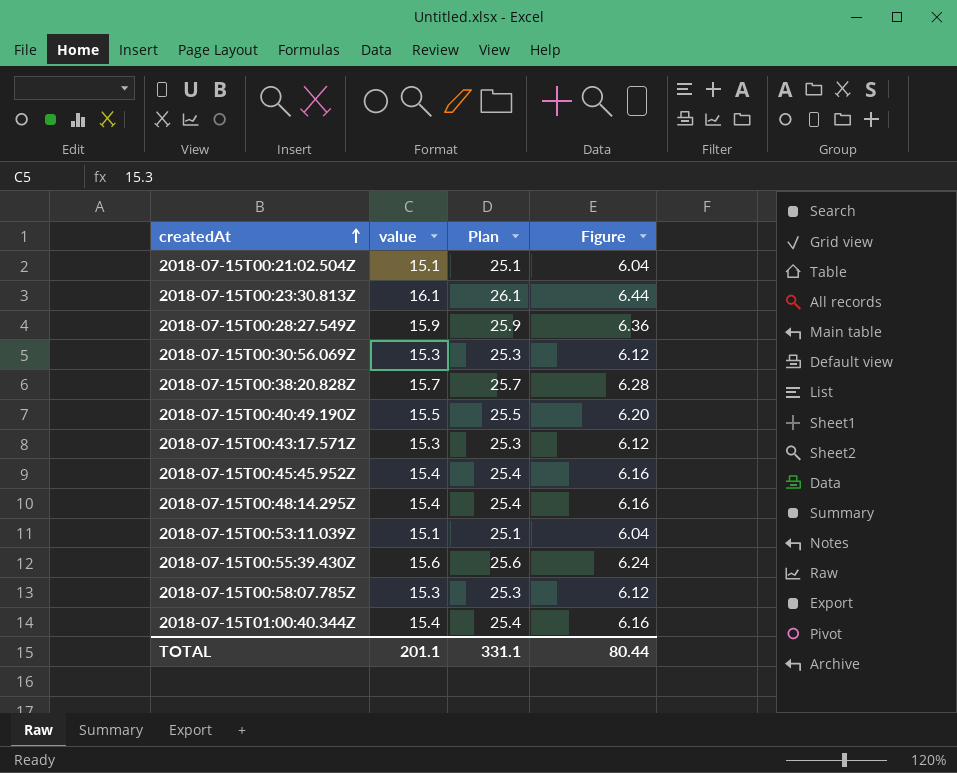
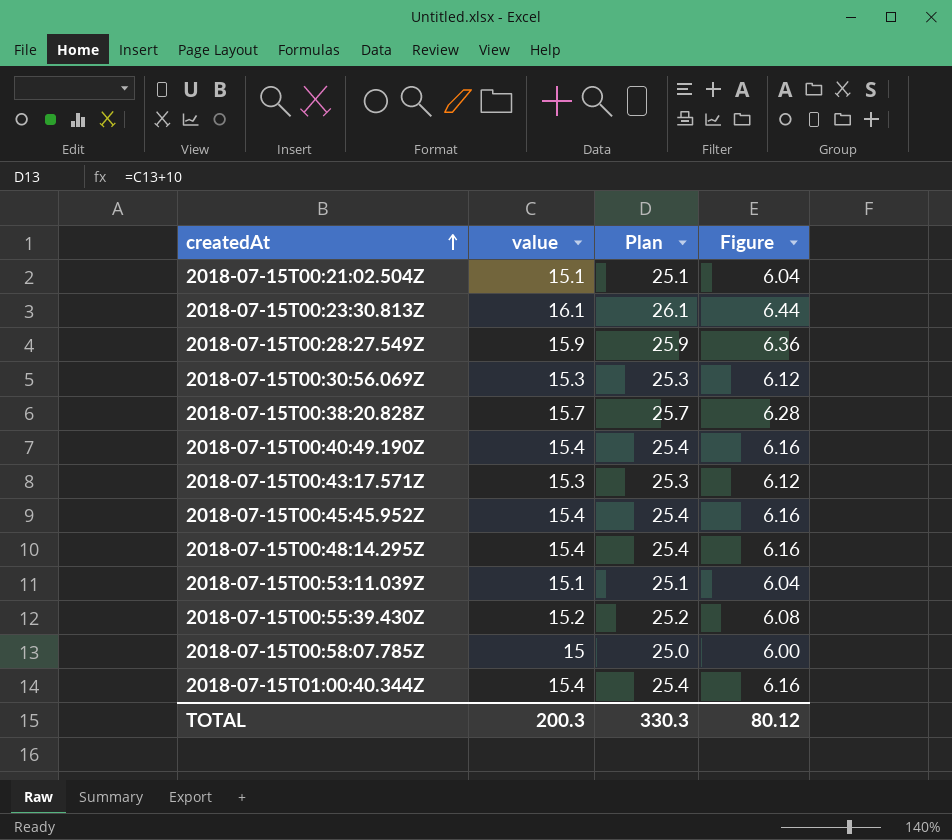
2018-07-15T00:40:49.190Z | value: 15.5 -> 15.4
2018-07-15T00:40:49.190Z | Plan: 25.5 -> 25.4
2018-07-15T00:40:49.190Z | Figure: 6.20 -> 6.16
2018-07-15T00:55:39.430Z | value: 15.6 -> 15.2
2018-07-15T00:55:39.430Z | Plan: 25.6 -> 25.2
2018-07-15T00:55:39.430Z | Figure: 6.24 -> 6.08
2018-07-15T00:58:07.785Z | value: 15.3 -> 15
2018-07-15T00:58:07.785Z | Plan: 25.3 -> 25.0
2018-07-15T00:58:07.785Z | Figure: 6.12 -> 6.00
TOTAL | value: 201.1 -> 200.3
TOTAL | Plan: 331.1 -> 330.3
TOTAL | Figure: 80.44 -> 80.12

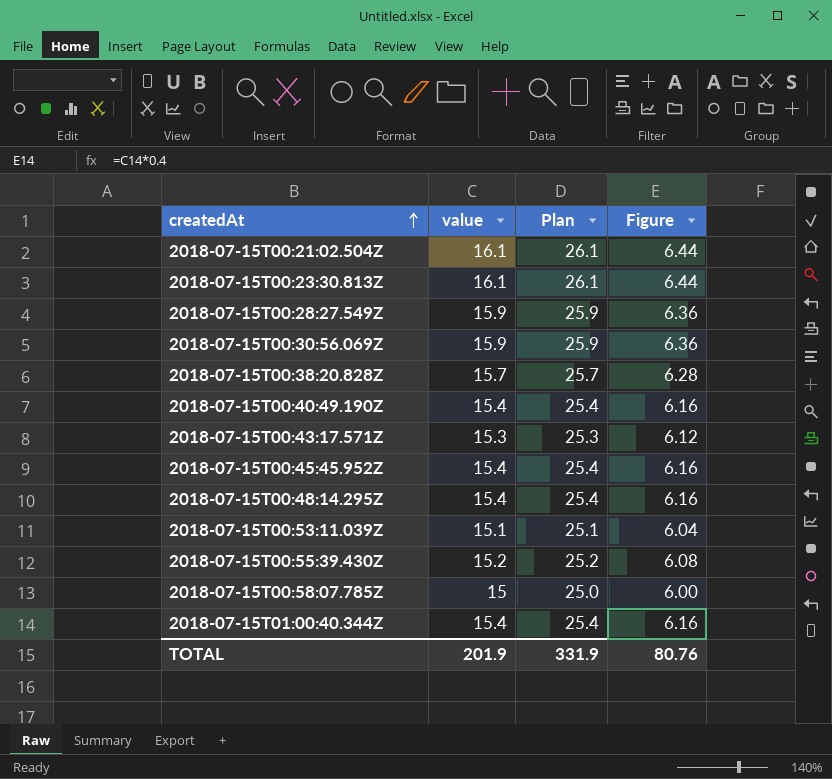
2018-07-15T00:21:02.504Z | value: 15.1 -> 16.1
2018-07-15T00:21:02.504Z | Plan: 25.1 -> 26.1
2018-07-15T00:21:02.504Z | Figure: 6.04 -> 6.44
2018-07-15T00:30:56.069Z | value: 15.3 -> 15.9
2018-07-15T00:30:56.069Z | Plan: 25.3 -> 25.9
2018-07-15T00:30:56.069Z | Figure: 6.12 -> 6.36
TOTAL | value: 200.3 -> 201.9
TOTAL | Plan: 330.3 -> 331.9
TOTAL | Figure: 80.12 -> 80.76

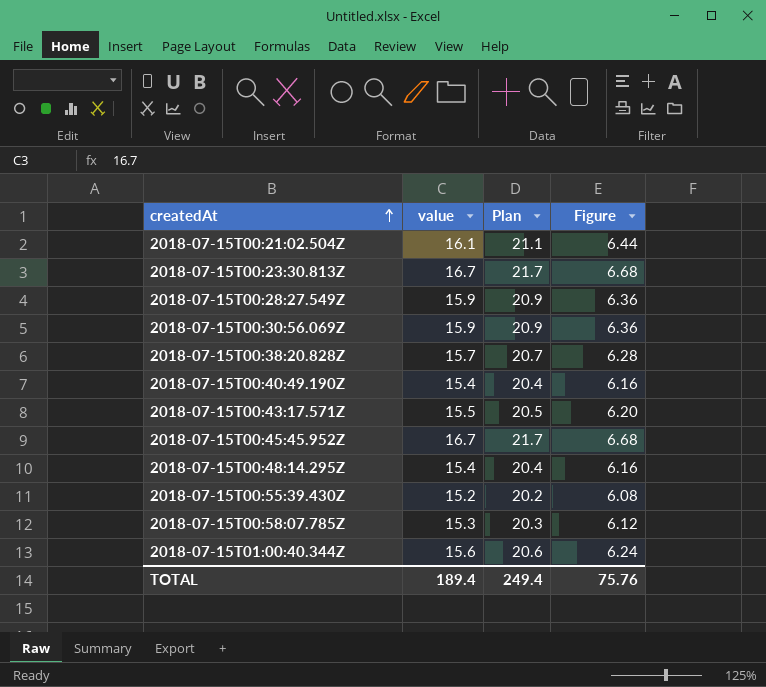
column Plan | formula: [value] + 10 -> [value] + 5
row 2018-07-15T00:53:11.039Z: 15.1 | 25.1 | 6.04 -> none
2018-07-15T00:23:30.813Z | value: 16.1 -> 16.7
2018-07-15T00:23:30.813Z | Figure: 6.44 -> 6.68
2018-07-15T00:43:17.571Z | value: 15.3 -> 15.5
2018-07-15T00:43:17.571Z | Figure: 6.12 -> 6.20
2018-07-15T00:45:45.952Z | value: 15.4 -> 16.7
2018-07-15T00:45:45.952Z | Figure: 6.16 -> 6.68
2018-07-15T00:58:07.785Z | value: 15 -> 15.3
2018-07-15T00:58:07.785Z | Figure: 6.00 -> 6.12
2018-07-15T01:00:40.344Z | value: 15.4 -> 15.6
2018-07-15T01:00:40.344Z | Figure: 6.16 -> 6.24
TOTAL | value: 201.9 -> 189.4
TOTAL | Plan: 331.9 -> 249.4
TOTAL | Figure: 80.76 -> 75.76

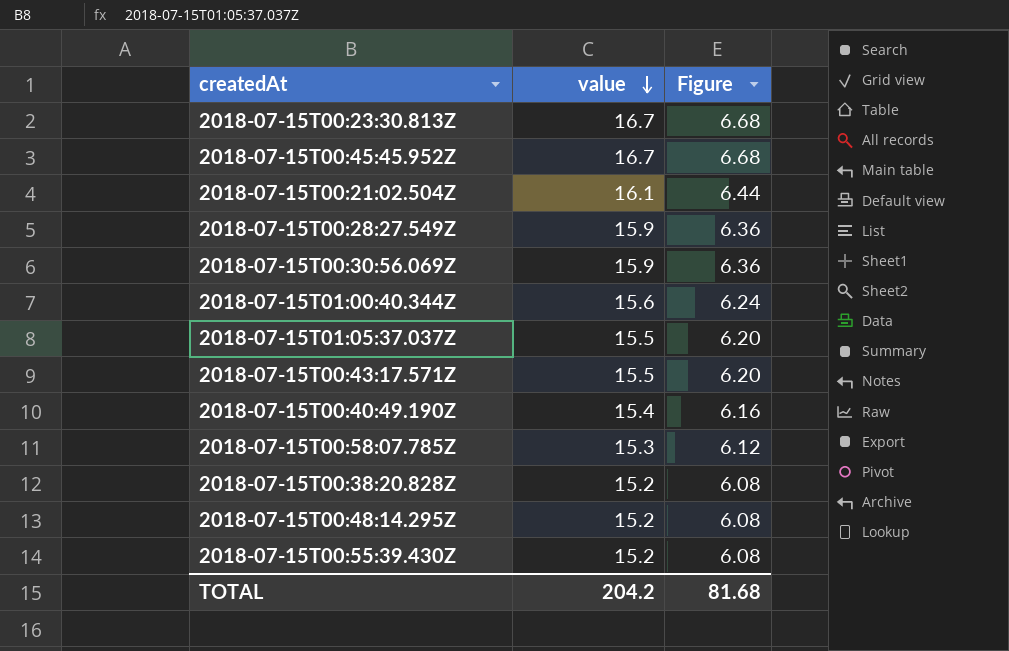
row order: createdAt ascending -> value descending
column Plan | formula: [value] + 5 -> none
row 2018-07-15T01:05:37.037Z: none -> 15.5 | 6.20
2018-07-15T00:38:20.828Z | value: 15.7 -> 15.2
2018-07-15T00:38:20.828Z | Figure: 6.28 -> 6.08
2018-07-15T00:48:14.295Z | value: 15.4 -> 15.2
2018-07-15T00:48:14.295Z | Figure: 6.16 -> 6.08
TOTAL | value: 189.4 -> 204.2
TOTAL | Figure: 75.76 -> 81.68

